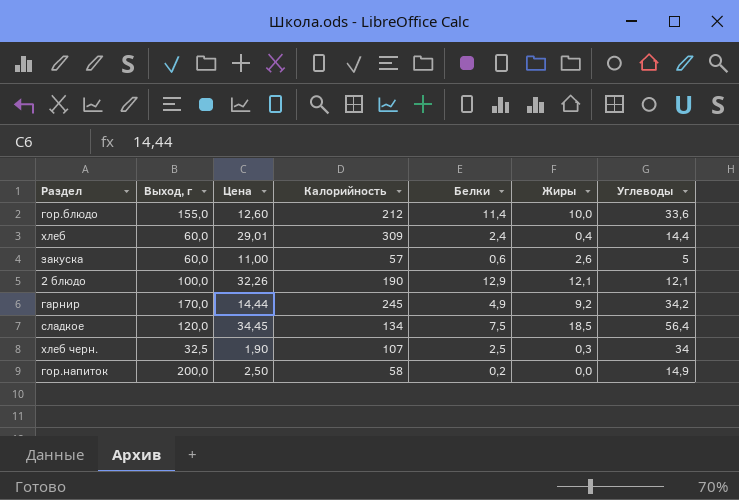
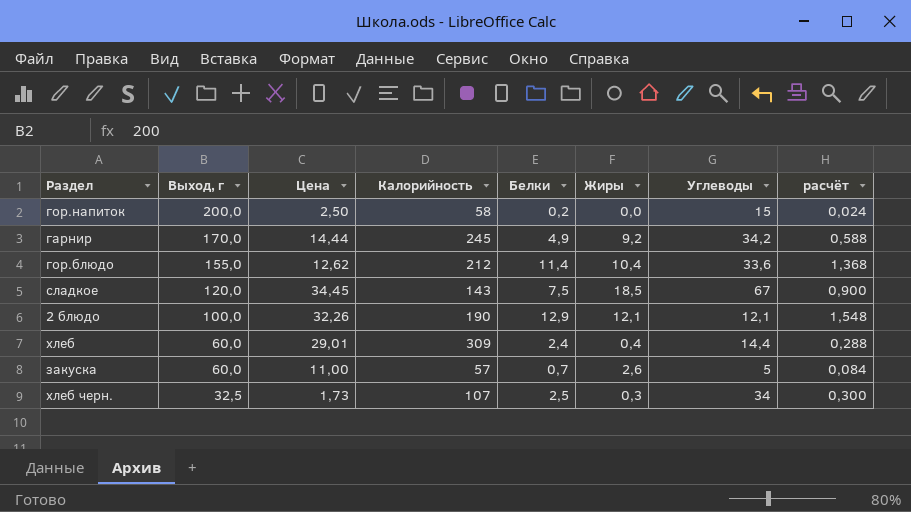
row order: none -> Выход, г descending
column расчёт | formula: none -> [Белки] * 0,12
гор.напиток | Углеводы: 14,9 -> 15
гор.блюдо | Цена: 12,60 -> 12,62
гор.блюдо | Жиры: 10,0 -> 10,4
сладкое | Калорийность: 134 -> 143
сладкое | Углеводы: 56,4 -> 67
закуска | Белки: 0,6 -> 0,7
хлеб черн. | Цена: 1,90 -> 1,73

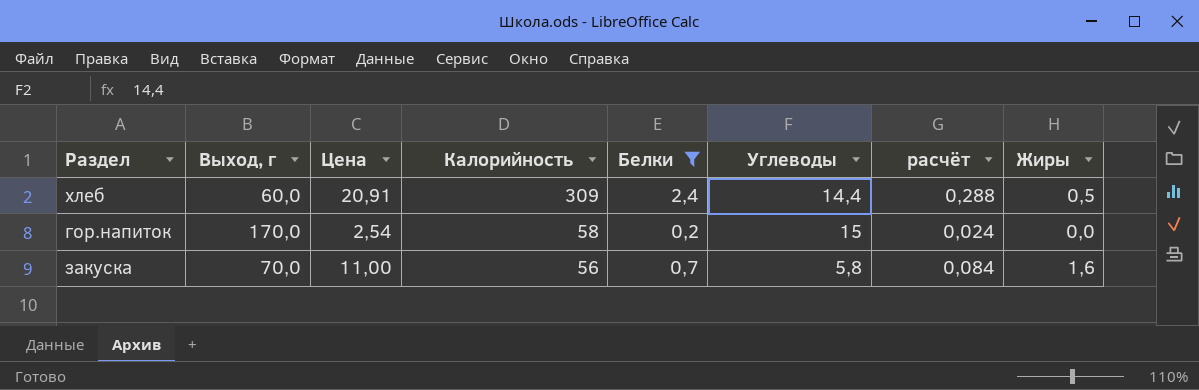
filter: none -> Белки <= 2,4
row order: Выход, г descending -> Калорийность descending
column Жиры | position: 6 -> 8
хлеб | Цена: 29,01 -> 20,91
хлеб | Жиры: 0,4 -> 0,5
гор.напиток | Выход, г: 200,0 -> 170,0
гор.напиток | Цена: 2,50 -> 2,54
закуска | Выход, г: 60,0 -> 70,0
закуска | Калорийность: 57 -> 56
закуска | Углеводы: 5 -> 5,8
закуска | Жиры: 2,6 -> 1,6

